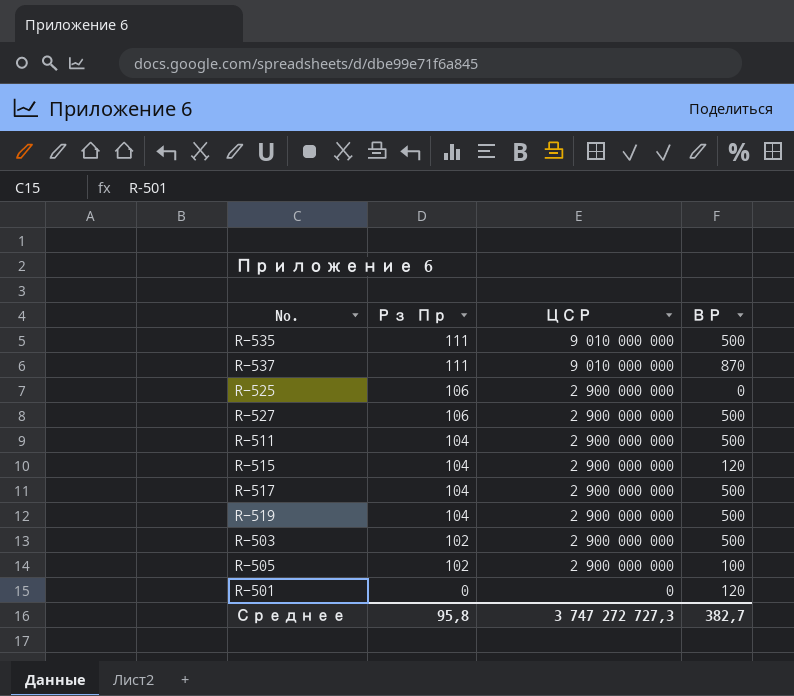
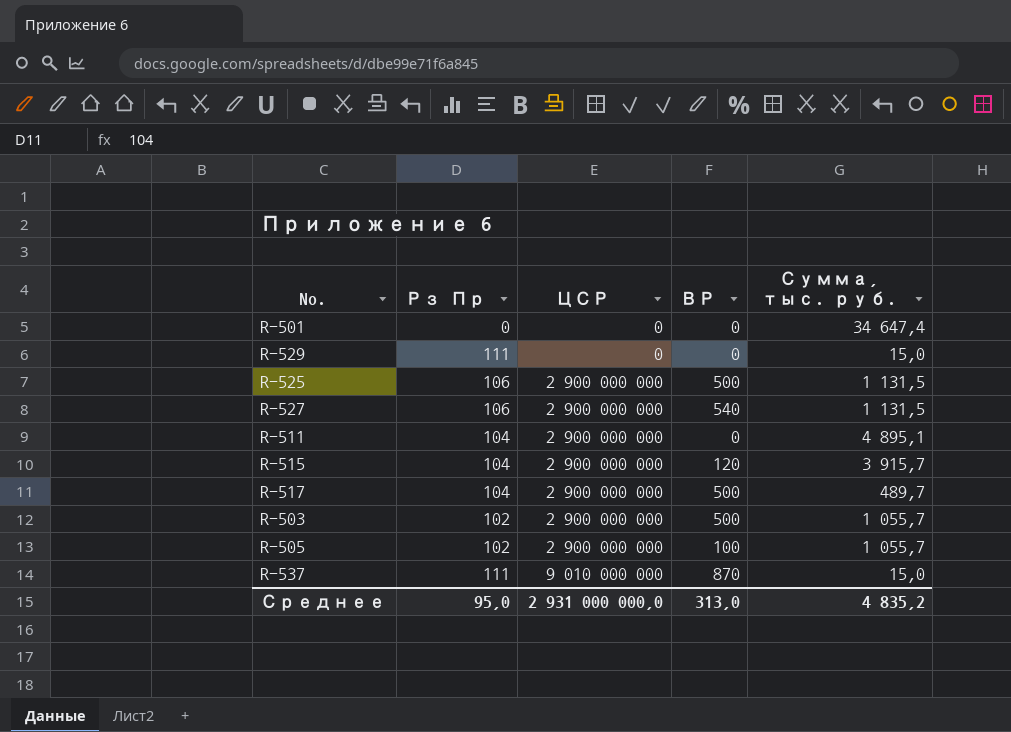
row order: Рз Пр descending -> ЦСР ascending
column Сумма, тыс. руб. | position: none -> 5
row R-535: 111 | 9 010 000 000 | 500 -> none
row R-519: 104 | 2 900 000 000 | 500 -> none
R-501 | ВР: 120 -> 0
row R-529: none -> 111 | 0 | 0 | 15,0
R-525 | ВР: 0 -> 500
R-527 | ВР: 500 -> 540
R-511 | ВР: 500 -> 0
Среднее | Рз Пр: 95,8 -> 95,0
Среднее | ЦСР: 3 747 272 727,3 -> 2 931 000 000,0
Среднее | ВР: 382,7 -> 313,0

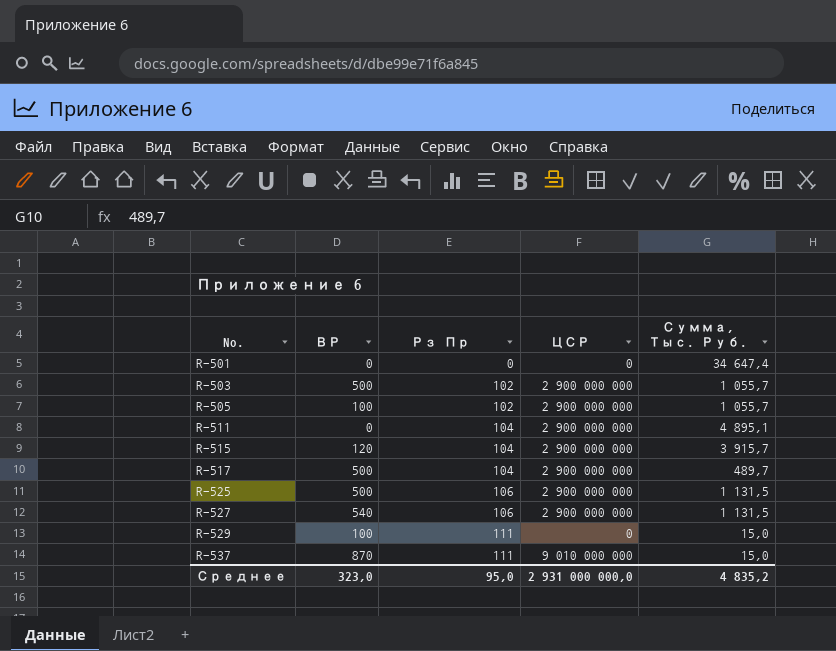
row order: ЦСР ascending -> No. ascending
column ВР | position: 4 -> 2
column name: Сумма, тыс. руб. -> Сумма, Тыс. Руб.
R-529 | ВР: 0 -> 100
Среднее | ВР: 313,0 -> 323,0

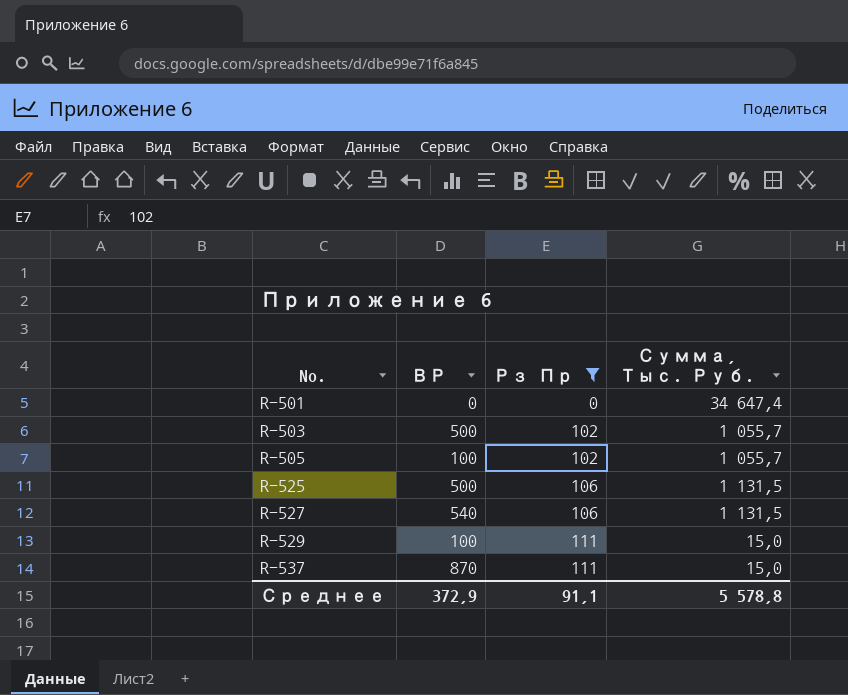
filter: none -> Рз Пр != 104
column ЦСР | position: 4 -> none
Среднее | ВР: 323,0 -> 372,9
Среднее | Рз Пр: 95,0 -> 91,1
Среднее | Сумма, Тыс. Руб.: 4 835,2 -> 5 578,8

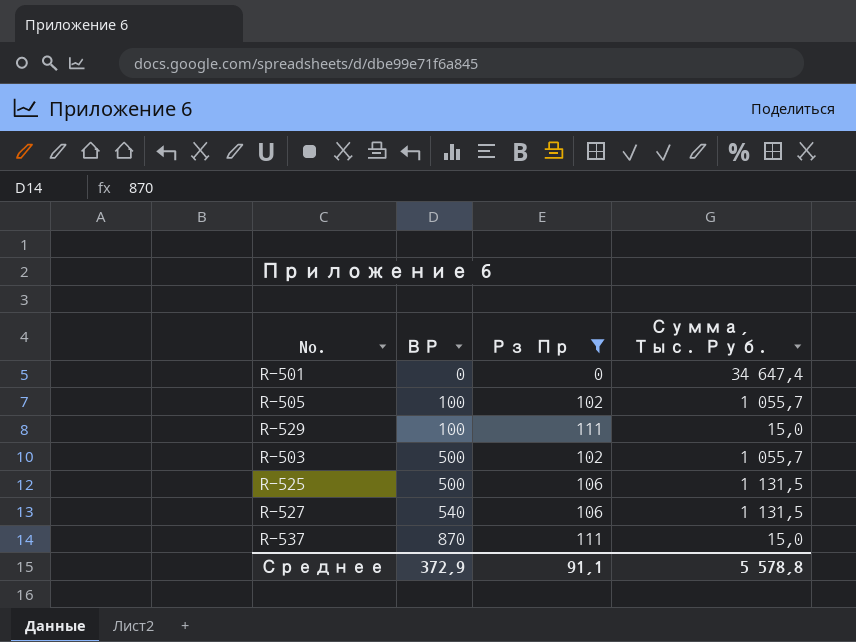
row order: No. ascending -> ВР ascending

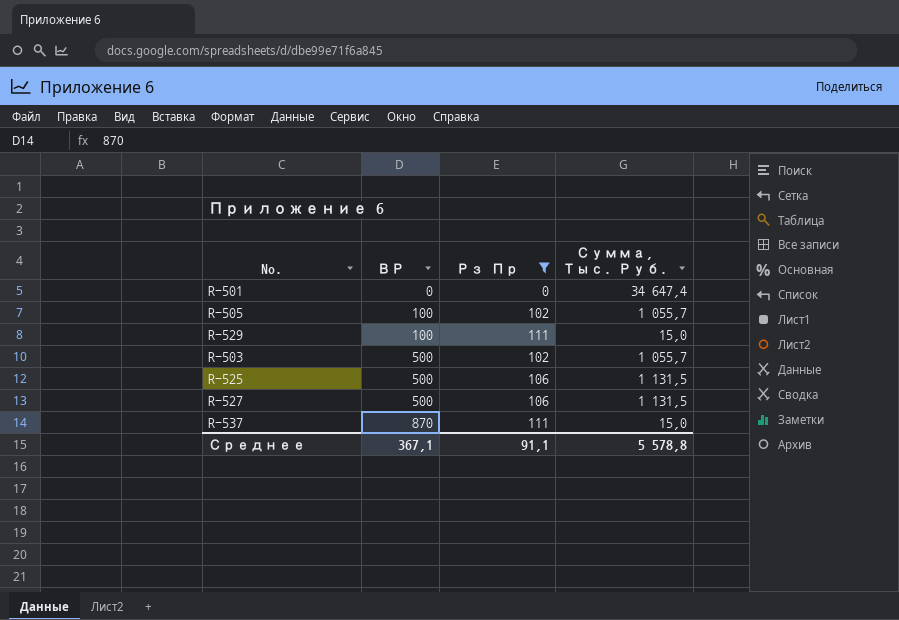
R-527 | ВР: 540 -> 500
Среднее | ВР: 372,9 -> 367,1

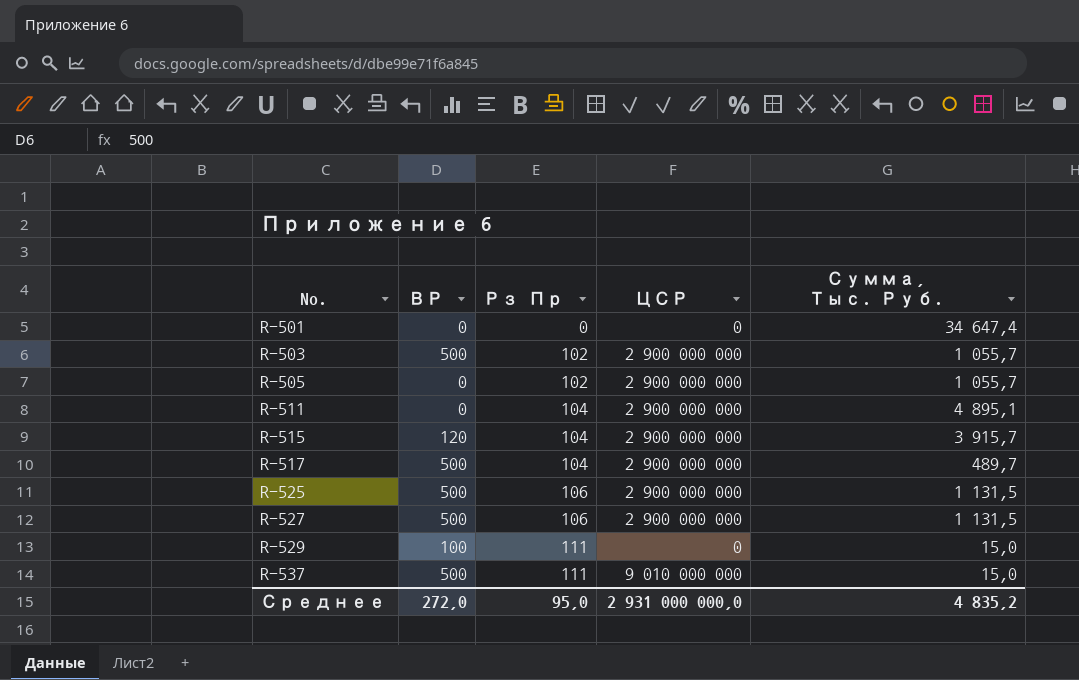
filter: Рз Пр != 104 -> none
row order: ВР ascending -> No. ascending
column ЦСР | position: none -> 4
R-505 | ВР: 100 -> 0
R-537 | ВР: 870 -> 500
Среднее | ВР: 367,1 -> 272,0
Среднее | Рз Пр: 91,1 -> 95,0
Среднее | Сумма, Тыс. Руб.: 5 578,8 -> 4 835,2

